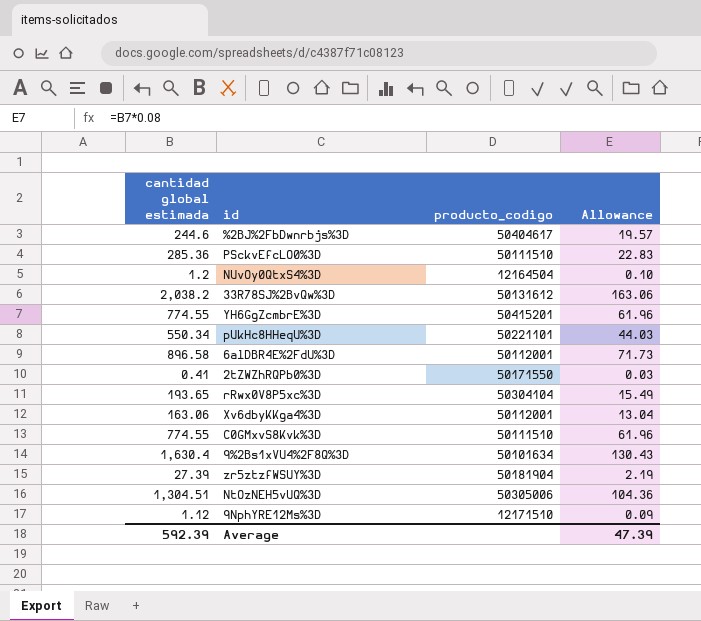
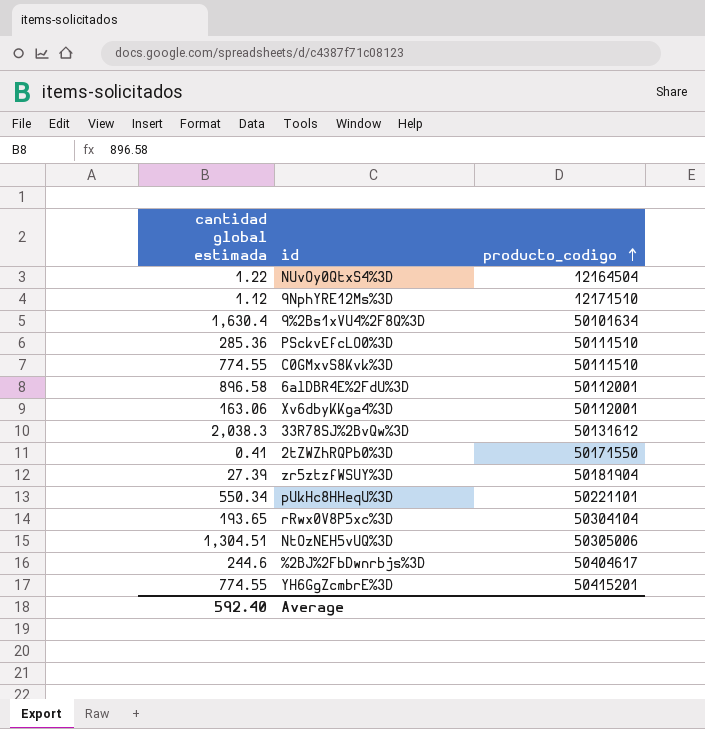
row order: none -> producto_codigo ascending
column Allowance | formula: [cantidad global estimada] * 0.08 -> none
NUvOy0QtxS4%3D | cantidad global estimada: 1.2 -> 1.22
33R78SJ%2BvQw%3D | cantidad global estimada: 2,038.2 -> 2,038.3
Average | cantidad global estimada: 592.39 -> 592.40

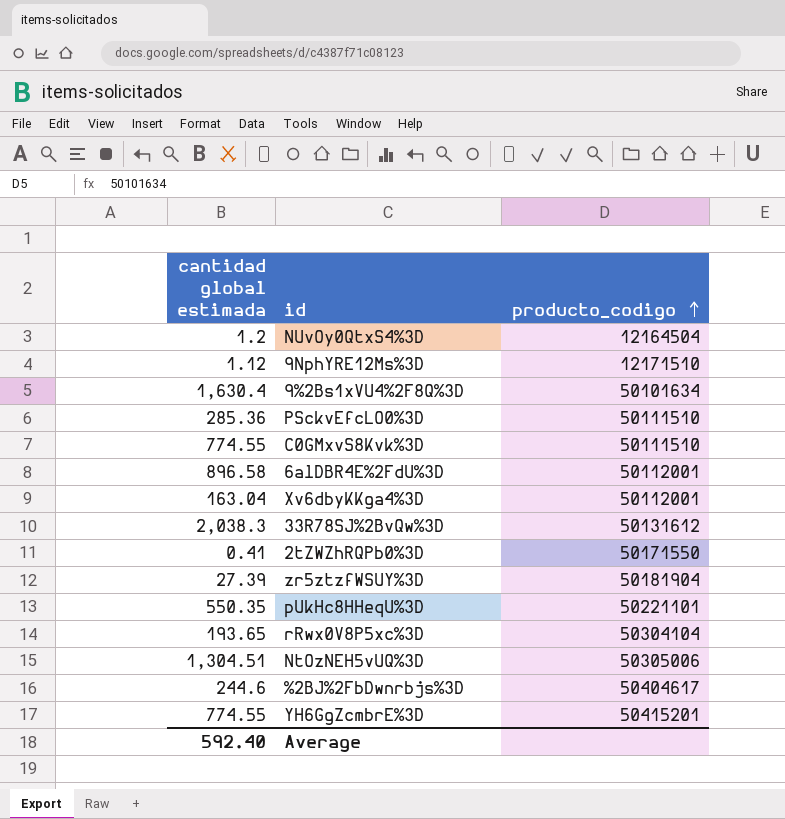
NUvOy0QtxS4%3D | cantidad global estimada: 1.22 -> 1.2
Xv6dbyKKga4%3D | cantidad global estimada: 163.06 -> 163.04
pUkHc8HHeqU%3D | cantidad global estimada: 550.34 -> 550.35

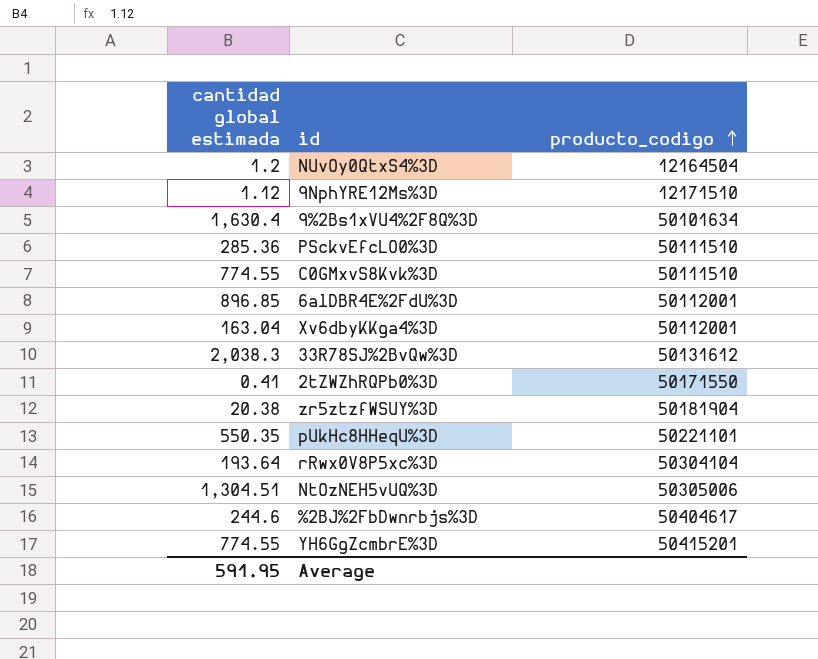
6alDBR4E%2FdU%3D | cantidad global estimada: 896.58 -> 896.85
zr5ztzfWSUY%3D | cantidad global estimada: 27.39 -> 20.38
rRwx0V8P5xc%3D | cantidad global estimada: 193.65 -> 193.64
Average | cantidad global estimada: 592.40 -> 591.95

